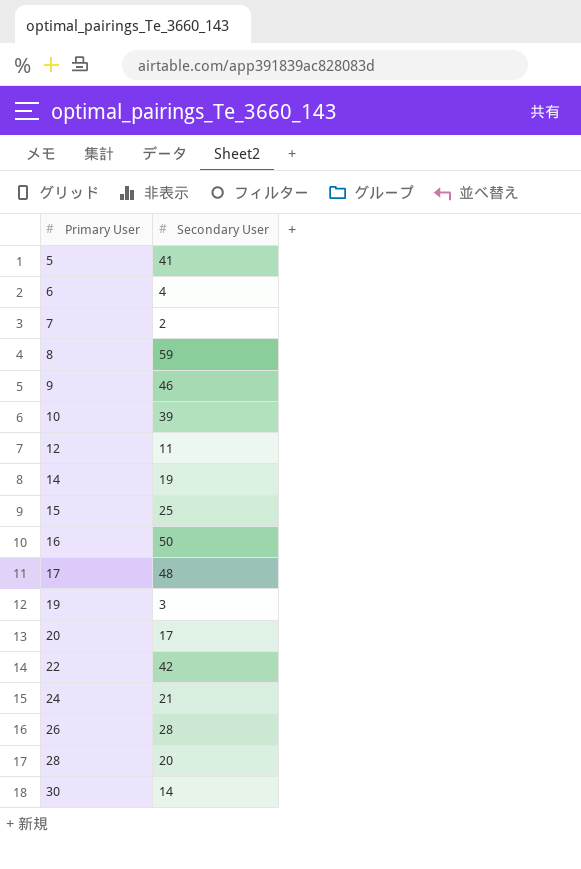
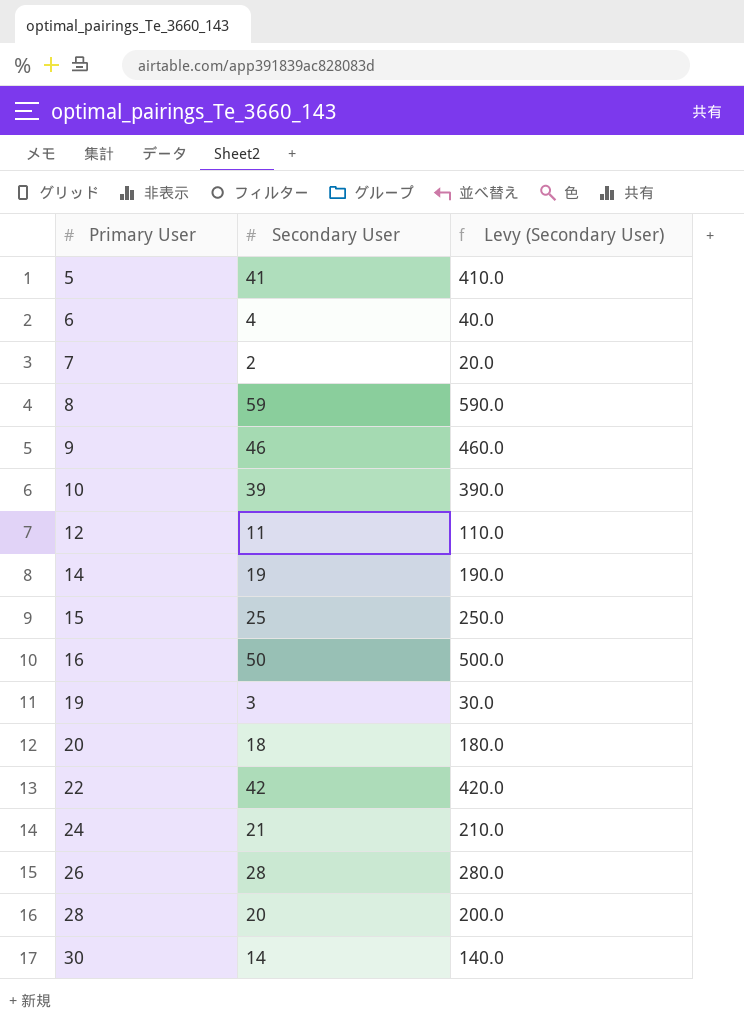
column Levy (Secondary User) | formula: none -> [Secondary User] * 10
row 17: 48 -> none
20 | Secondary User: 17 -> 18

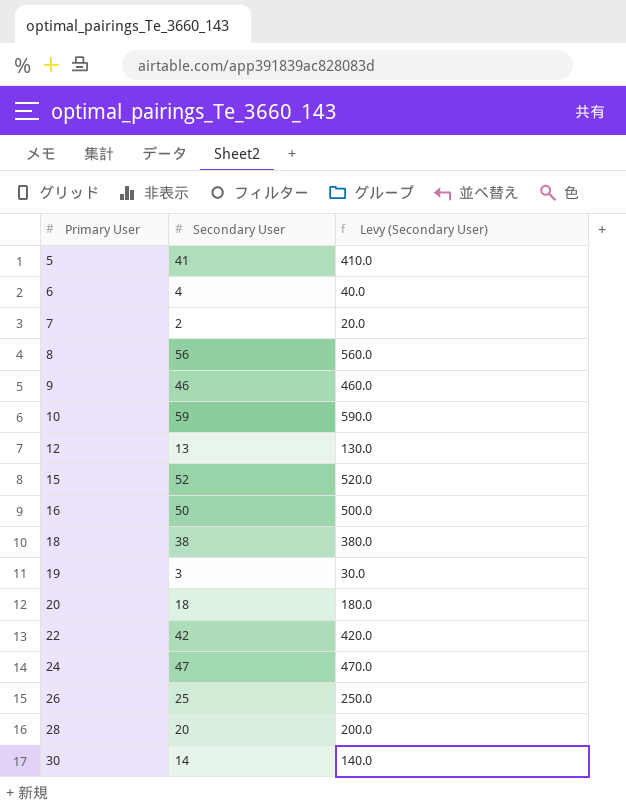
row 14: 19 | 190.0 -> none
8 | Secondary User: 59 -> 56
8 | Levy (Secondary User): 590.0 -> 560.0
10 | Secondary User: 39 -> 59
10 | Levy (Secondary User): 390.0 -> 590.0
12 | Secondary User: 11 -> 13
12 | Levy (Secondary User): 110.0 -> 130.0
15 | Secondary User: 25 -> 52
15 | Levy (Secondary User): 250.0 -> 520.0
row 18: none -> 38 | 380.0
24 | Secondary User: 21 -> 47
24 | Levy (Secondary User): 210.0 -> 470.0
26 | Secondary User: 28 -> 25
26 | Levy (Secondary User): 280.0 -> 250.0

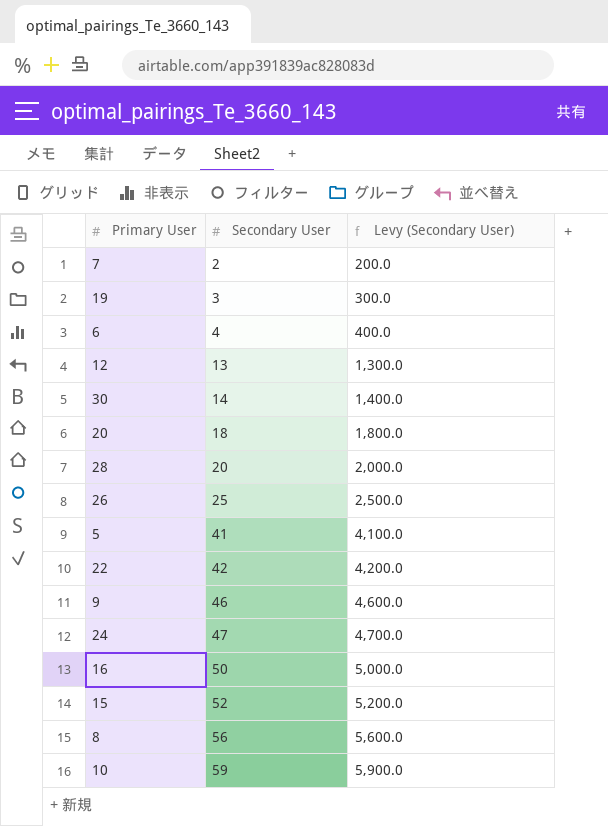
row order: Primary User ascending -> Secondary User ascending
column Levy (Secondary User) | formula: [Secondary User] * 10 -> [Secondary User] * 100
row 18: 38 | 380.0 -> none

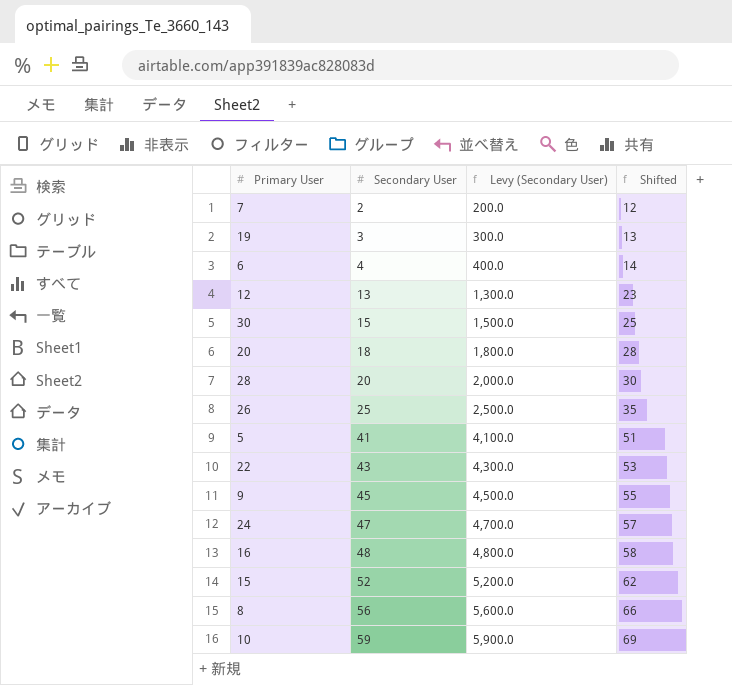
column Shifted | formula: none -> [Secondary User] + 10
30 | Secondary User: 14 -> 15
30 | Levy (Secondary User): 1,400.0 -> 1,500.0
22 | Secondary User: 42 -> 43
22 | Levy (Secondary User): 4,200.0 -> 4,300.0
9 | Secondary User: 46 -> 45
9 | Levy (Secondary User): 4,600.0 -> 4,500.0
16 | Secondary User: 50 -> 48
16 | Levy (Secondary User): 5,000.0 -> 4,800.0

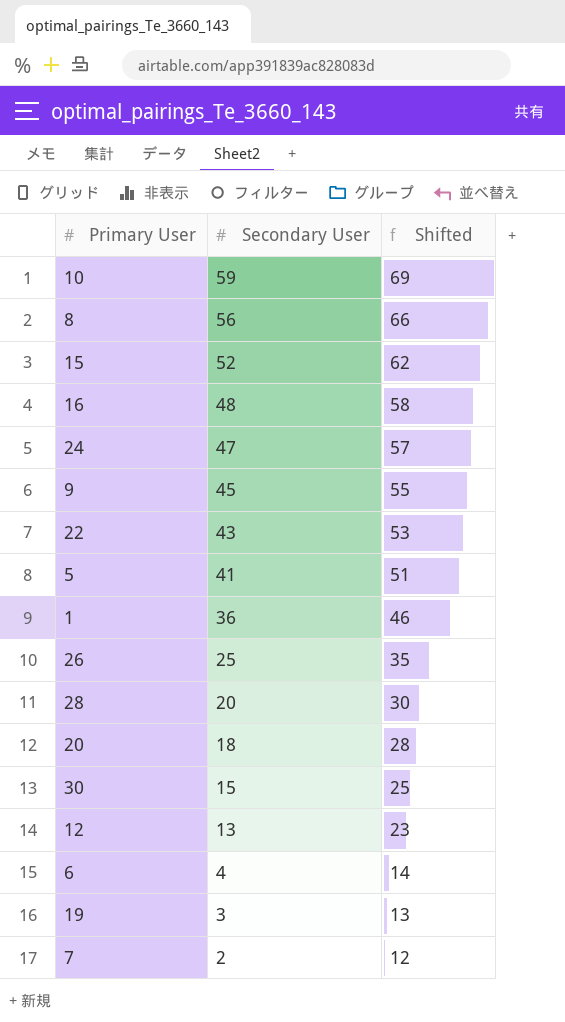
row order: Secondary User ascending -> Secondary User descending
column Levy (Secondary User) | formula: [Secondary User] * 100 -> none
row 1: none -> 36 | 46

